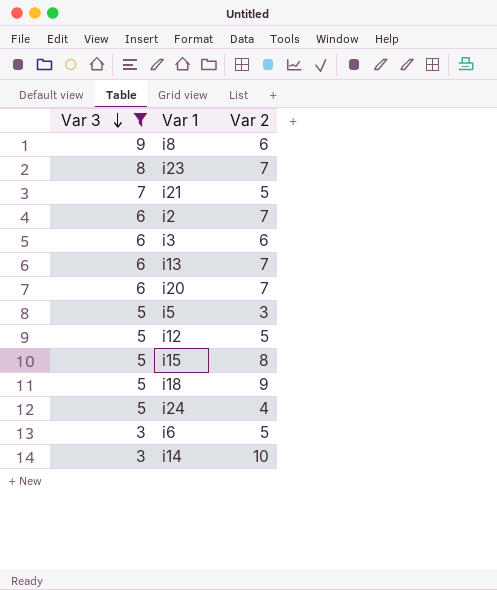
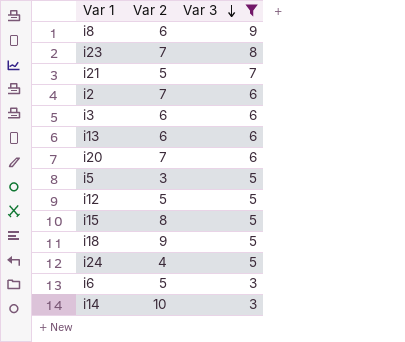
column Var 3 | position: 1 -> 3
i13 | Var 2: 7 -> 6

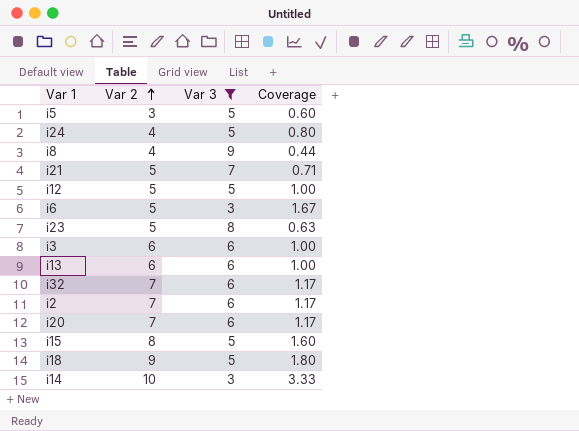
row order: Var 3 descending -> Var 2 ascending
column Coverage | formula: none -> [Var 2] / [Var 3]
i8 | Var 2: 6 -> 4
i23 | Var 2: 7 -> 5
row i32: none -> 7 | 6 | 1.17

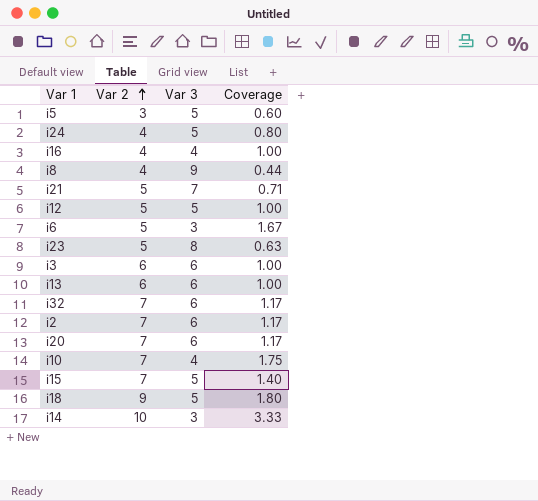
filter: Var 3 != 4 -> none
i15 | Var 2: 8 -> 7
i15 | Coverage: 1.60 -> 1.40

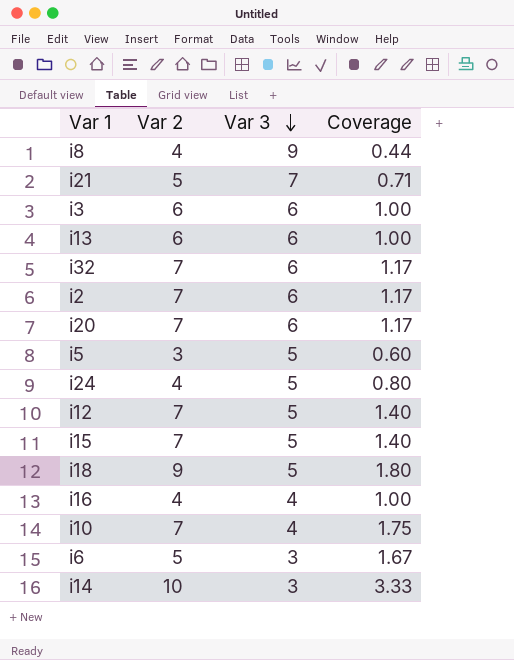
row order: Var 2 ascending -> Var 3 descending
row i23: 5 | 8 | 0.63 -> none
i12 | Var 2: 5 -> 7
i12 | Coverage: 1.00 -> 1.40

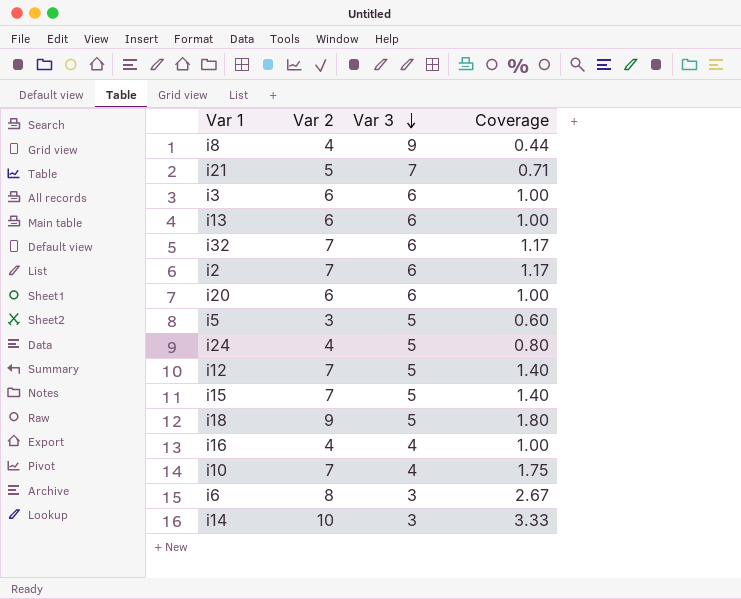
i20 | Var 2: 7 -> 6
i20 | Coverage: 1.17 -> 1.00
i6 | Var 2: 5 -> 8
i6 | Coverage: 1.67 -> 2.67

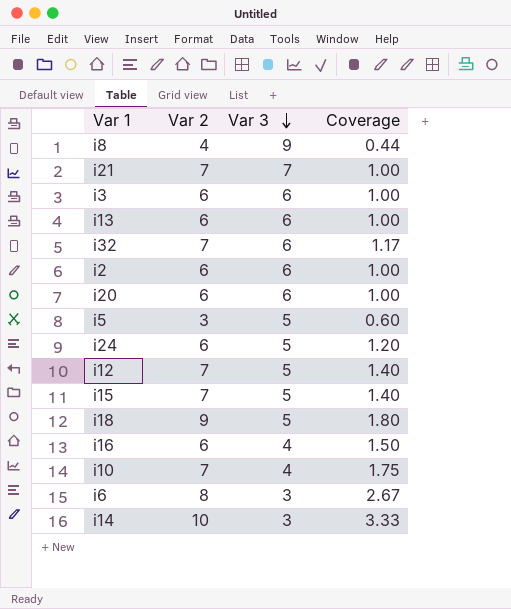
i21 | Var 2: 5 -> 7
i21 | Coverage: 0.71 -> 1.00
i2 | Var 2: 7 -> 6
i2 | Coverage: 1.17 -> 1.00
i24 | Var 2: 4 -> 6
i24 | Coverage: 0.80 -> 1.20
i16 | Var 2: 4 -> 6
i16 | Coverage: 1.00 -> 1.50

